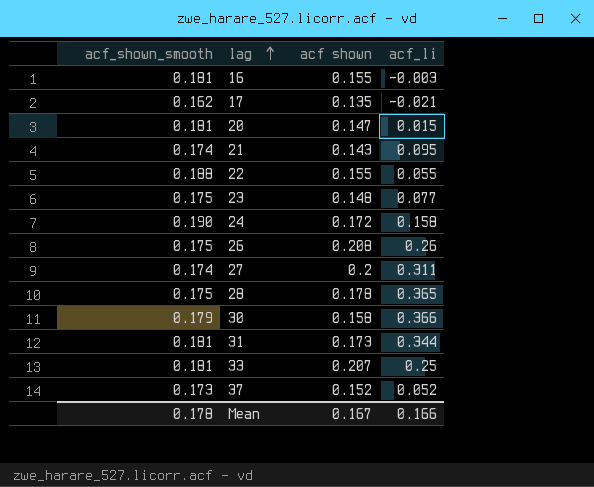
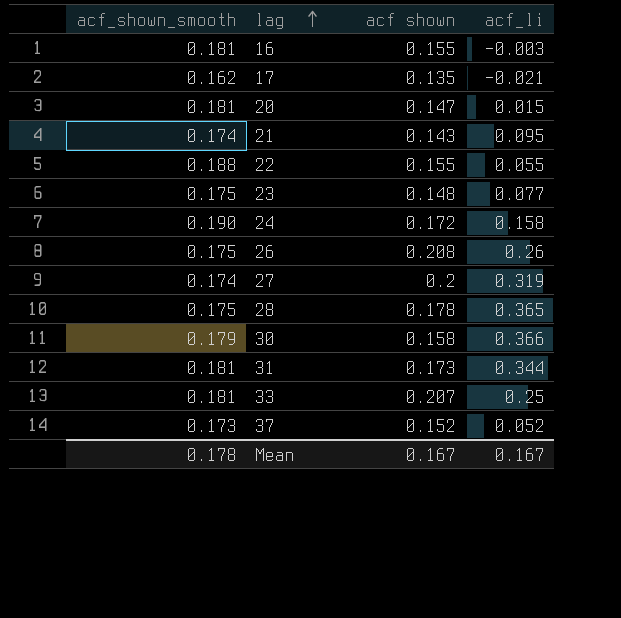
27 | acf_li: 0.311 -> 0.319
Mean | acf_li: 0.166 -> 0.167

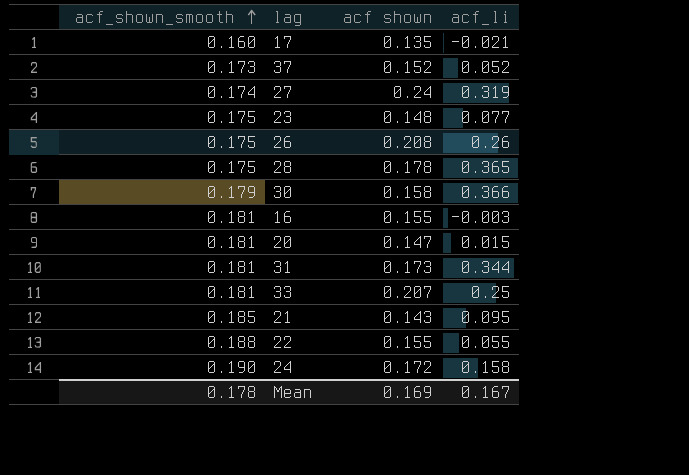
row order: lag ascending -> acf_shown_smooth ascending
17 | acf_shown_smooth: 0.162 -> 0.160
27 | acf shown: 0.2 -> 0.24
21 | acf_shown_smooth: 0.174 -> 0.185
Mean | acf shown: 0.167 -> 0.169

